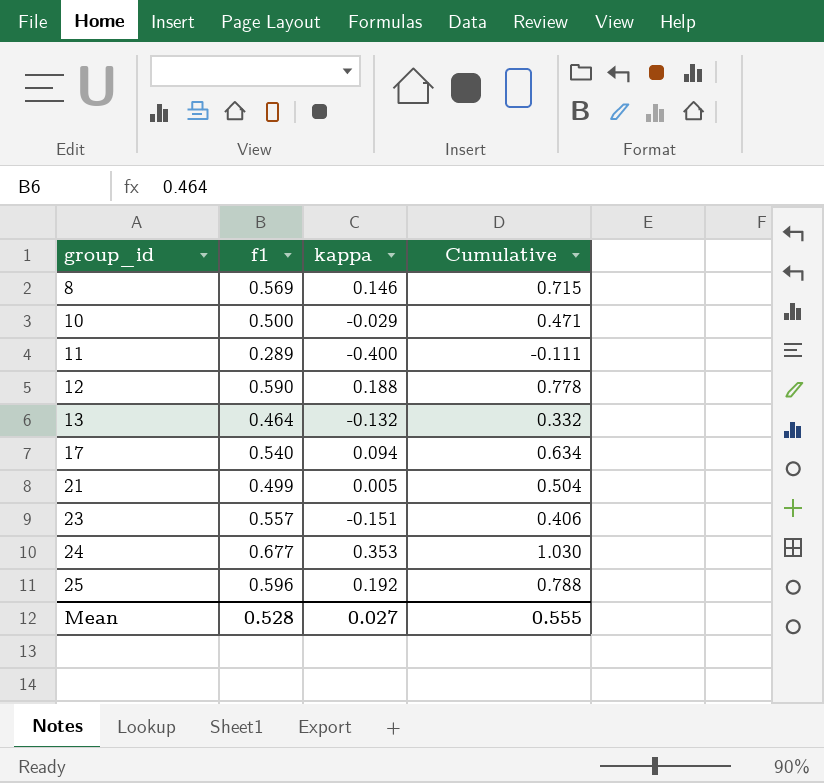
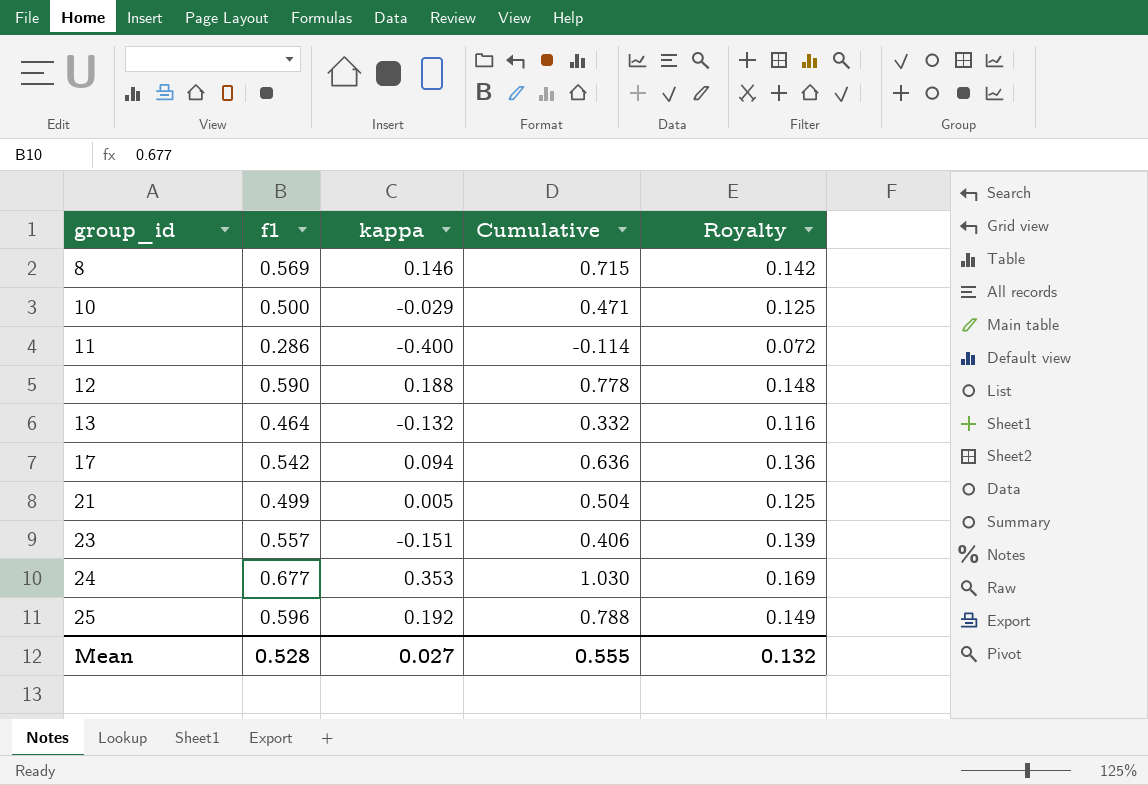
column Royalty | formula: none -> [f1] * 0.25
11 | f1: 0.289 -> 0.286
11 | Cumulative: -0.111 -> -0.114
17 | f1: 0.540 -> 0.542
17 | Cumulative: 0.634 -> 0.636

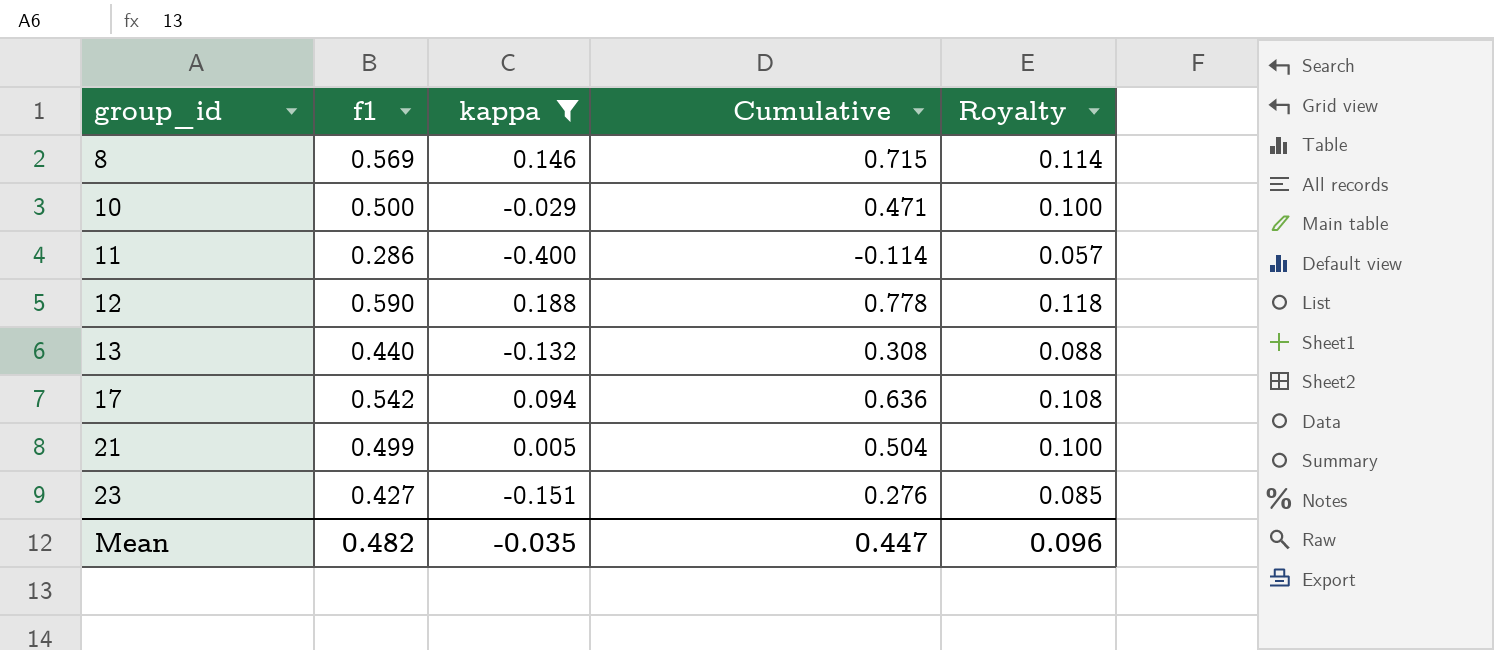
filter: none -> kappa <= 0.188
column Royalty | formula: [f1] * 0.25 -> [f1] * 0.2
13 | f1: 0.464 -> 0.440
13 | Cumulative: 0.332 -> 0.308
23 | f1: 0.557 -> 0.427
23 | Cumulative: 0.406 -> 0.276
Mean | f1: 0.528 -> 0.482
Mean | kappa: 0.027 -> -0.035
Mean | Cumulative: 0.555 -> 0.447
Mean | Royalty: 0.132 -> 0.096

